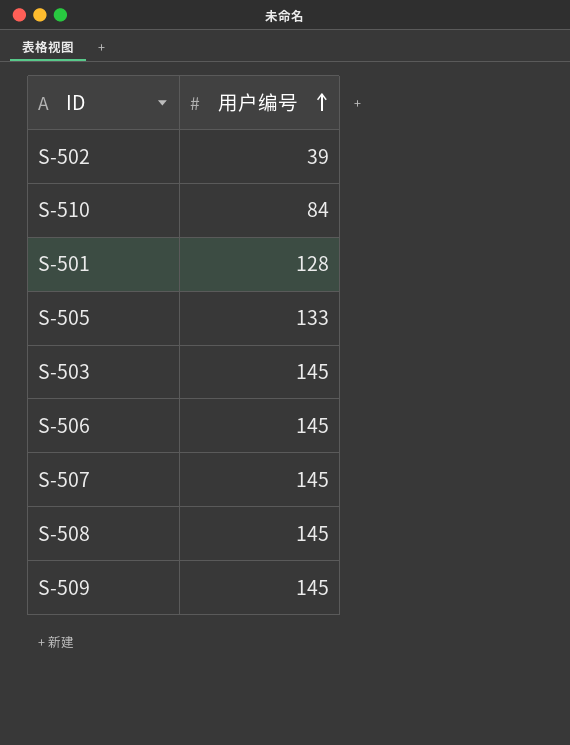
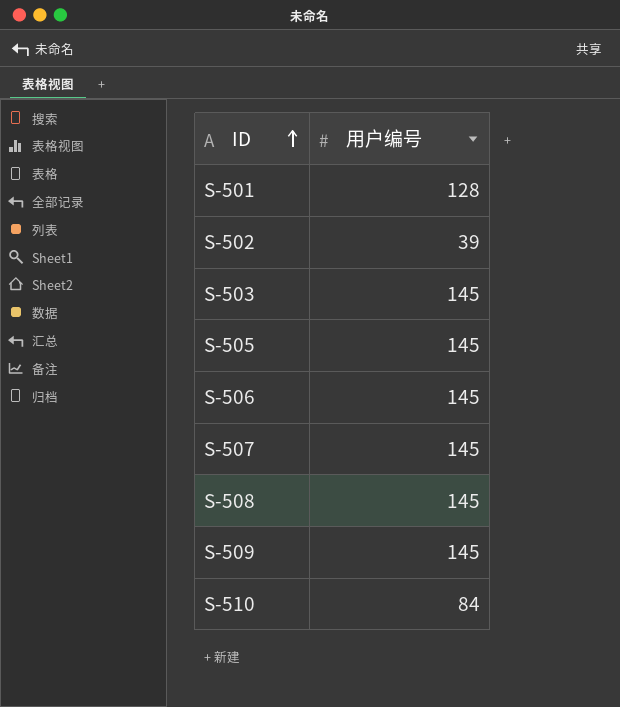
row order: 用户编号 ascending -> ID ascending
S-505 | 用户编号: 133 -> 145

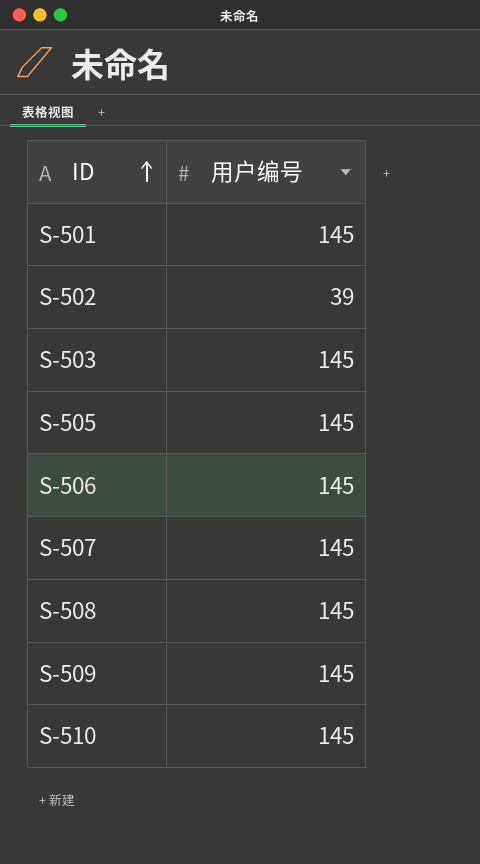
S-501 | 用户编号: 128 -> 145
S-510 | 用户编号: 84 -> 145

